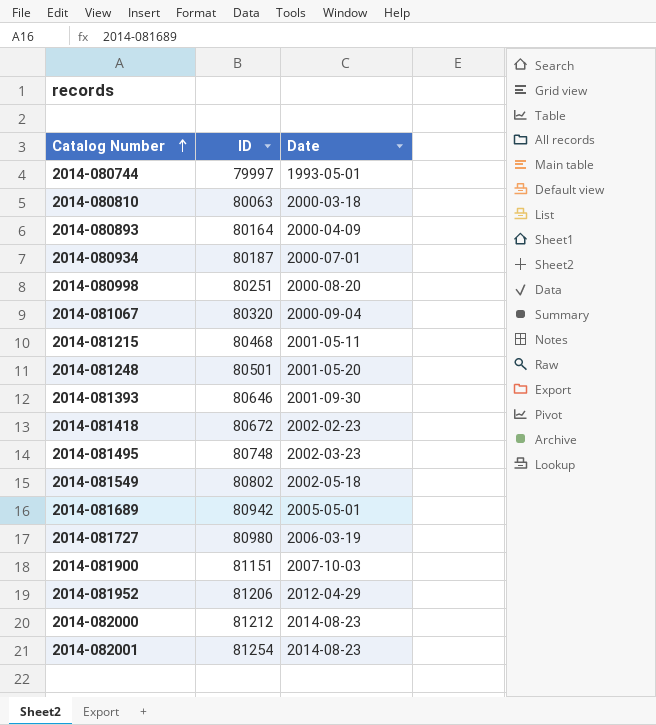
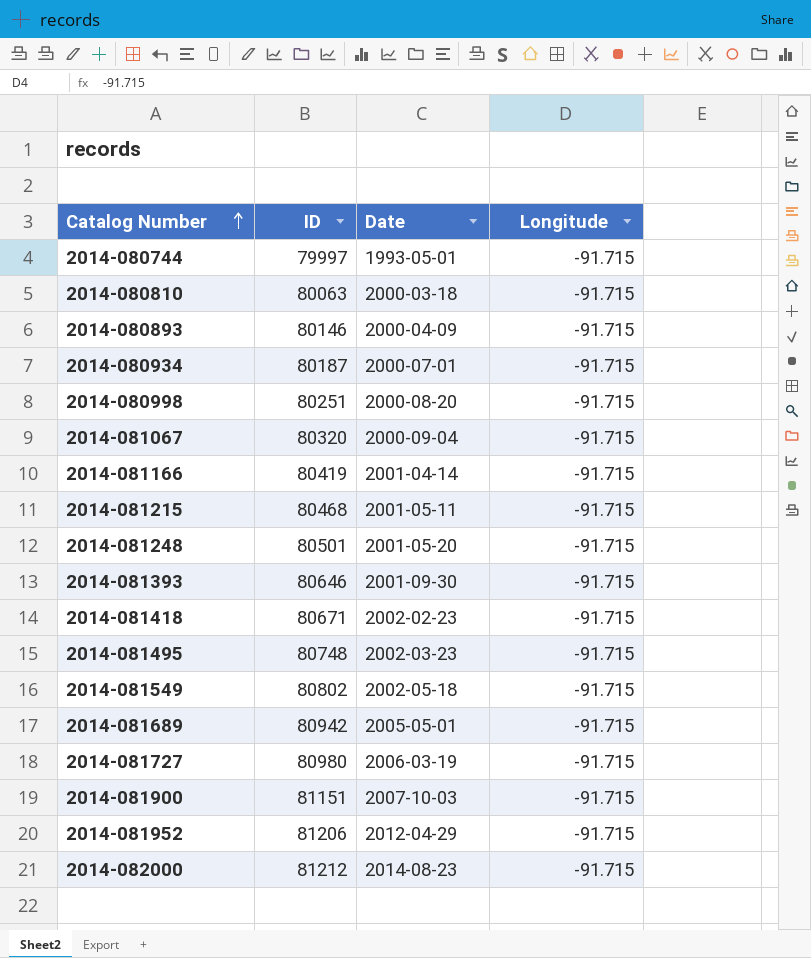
column Longitude | position: none -> 4
row 2014-082001: 81254 | 2014-08-23 -> none
2014-080893 | ID: 80164 -> 80146
row 2014-081166: none -> 80419 | 2001-04-14 | -91.715
2014-081418 | ID: 80672 -> 80671

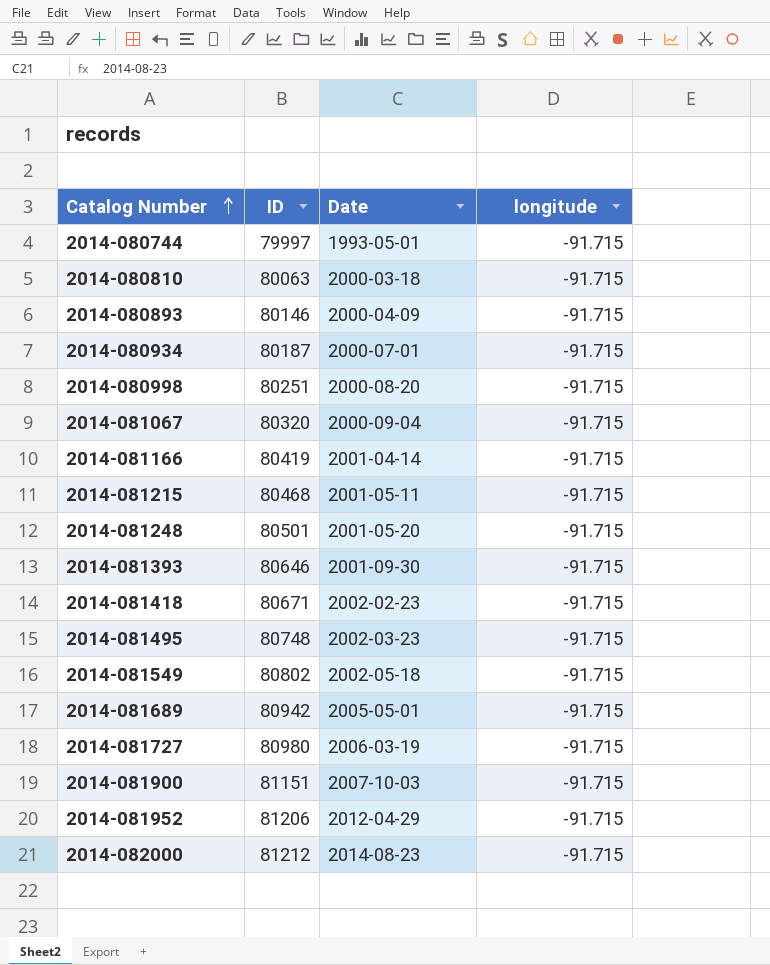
column name: Longitude -> longitude

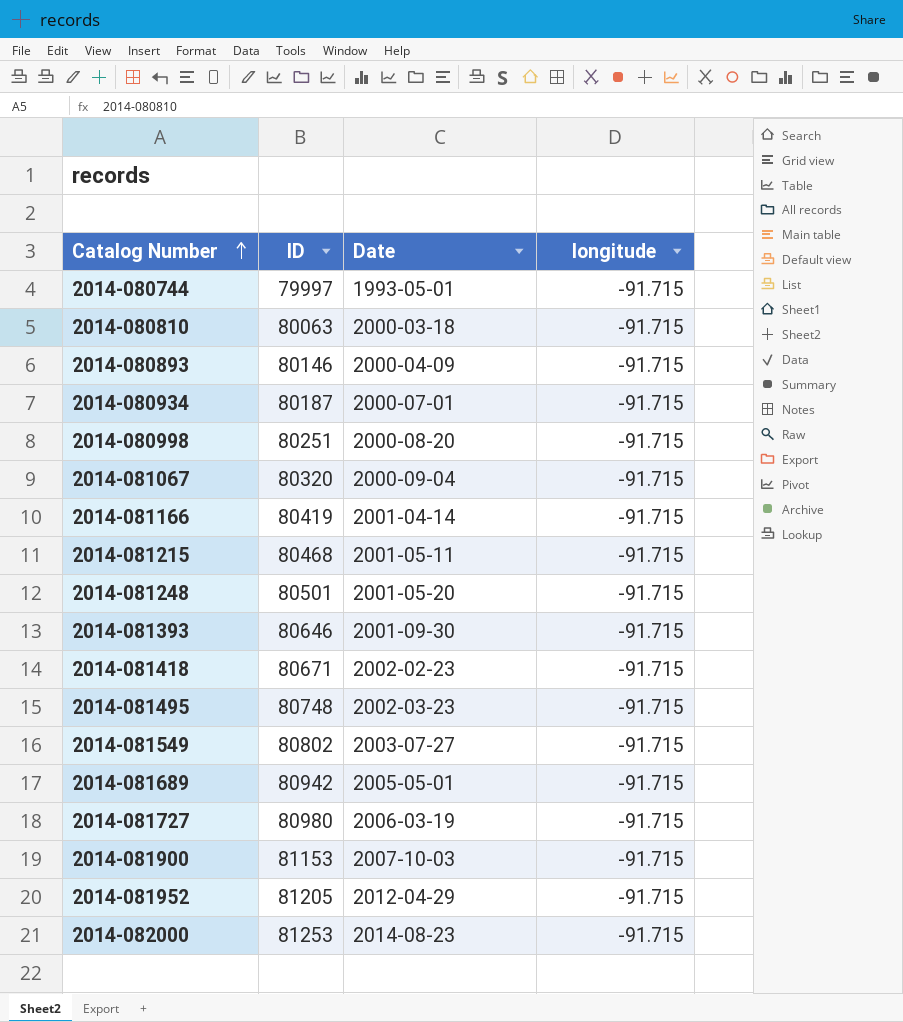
2014-081549 | Date: 2002-05-18 -> 2003-07-27
2014-081900 | ID: 81151 -> 81153
2014-081952 | ID: 81206 -> 81205
2014-082000 | ID: 81212 -> 81253

